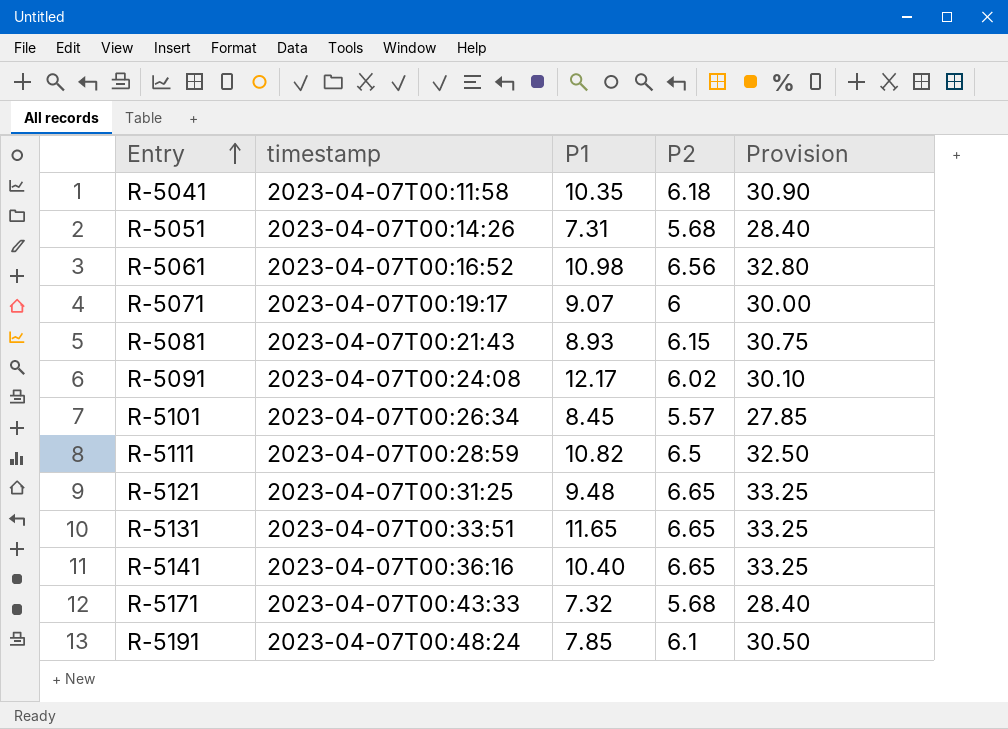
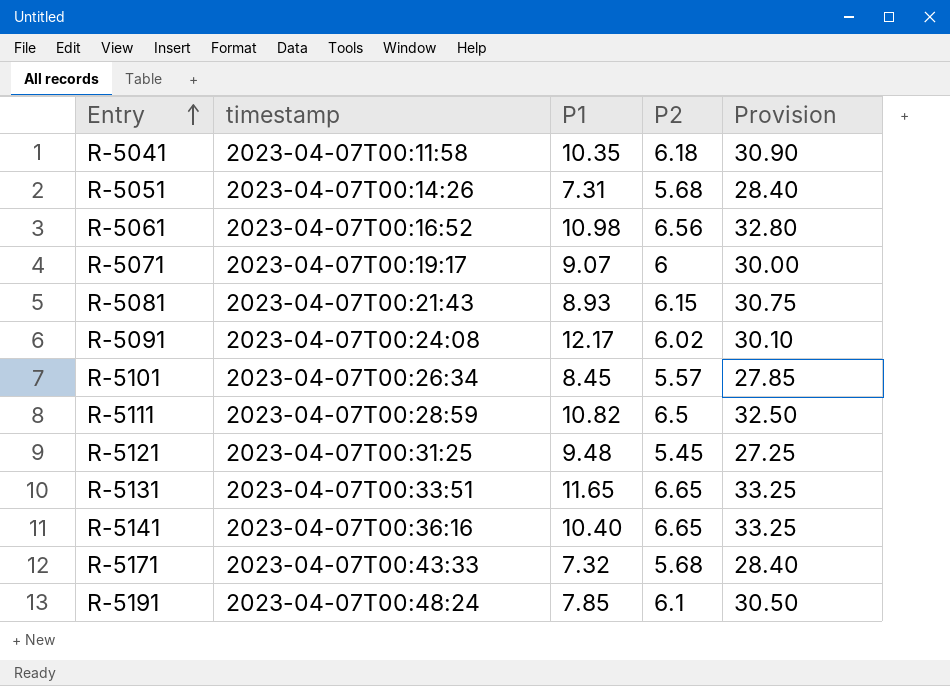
R-5121 | P2: 6.65 -> 5.45
R-5121 | Provision: 33.25 -> 27.25

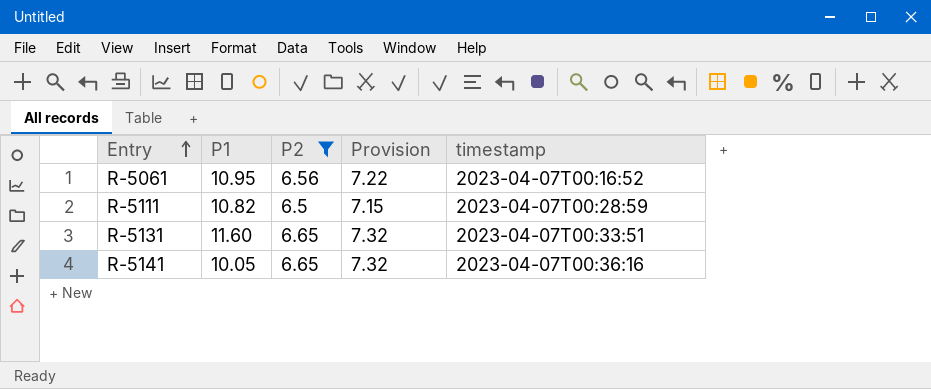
filter: none -> P2 >= 6.5
column Provision | formula: [P2] * 5 -> [P2] * 1.1
column timestamp | position: 2 -> 5
R-5061 | P1: 10.98 -> 10.95
R-5131 | P1: 11.65 -> 11.60
R-5141 | P1: 10.40 -> 10.05

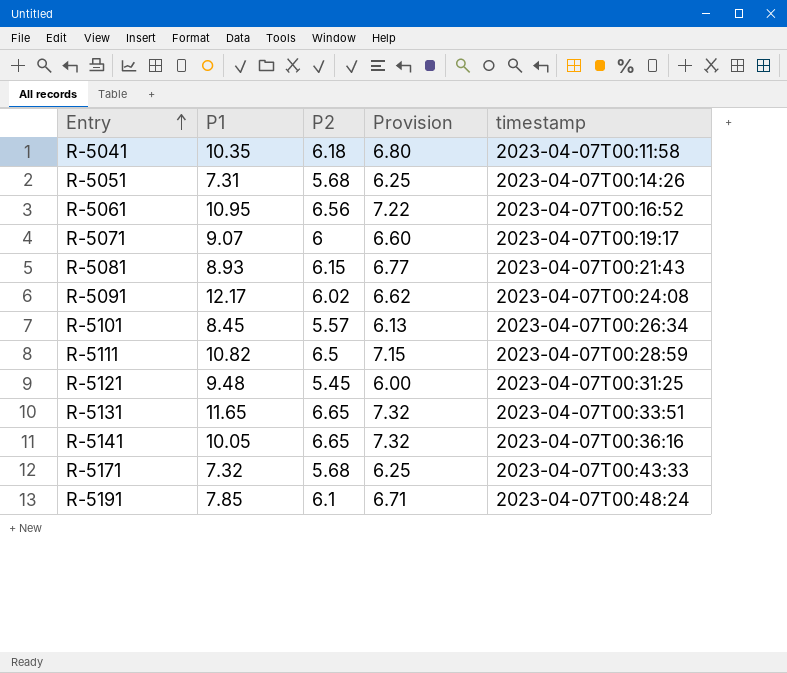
filter: P2 >= 6.5 -> none
R-5131 | P1: 11.60 -> 11.65

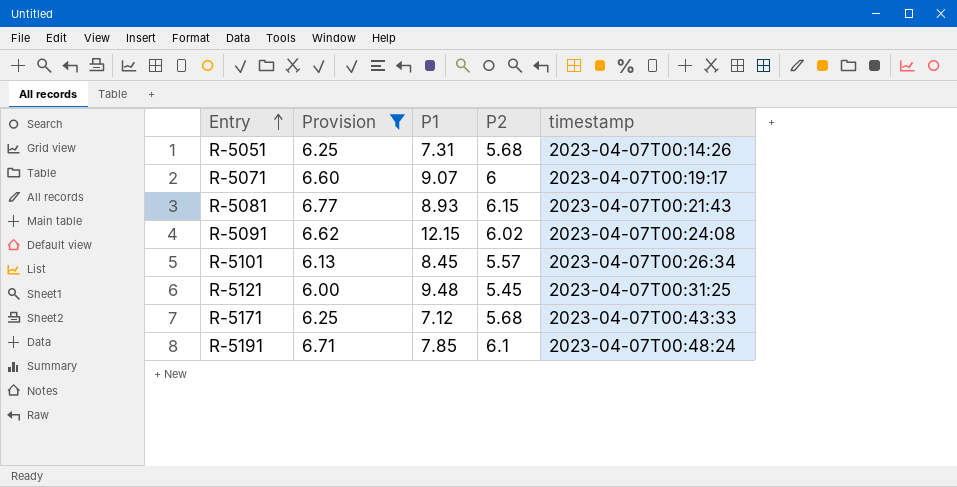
filter: none -> Provision <= 6.77
column Provision | position: 4 -> 2
R-5091 | P1: 12.17 -> 12.15
R-5171 | P1: 7.32 -> 7.12

